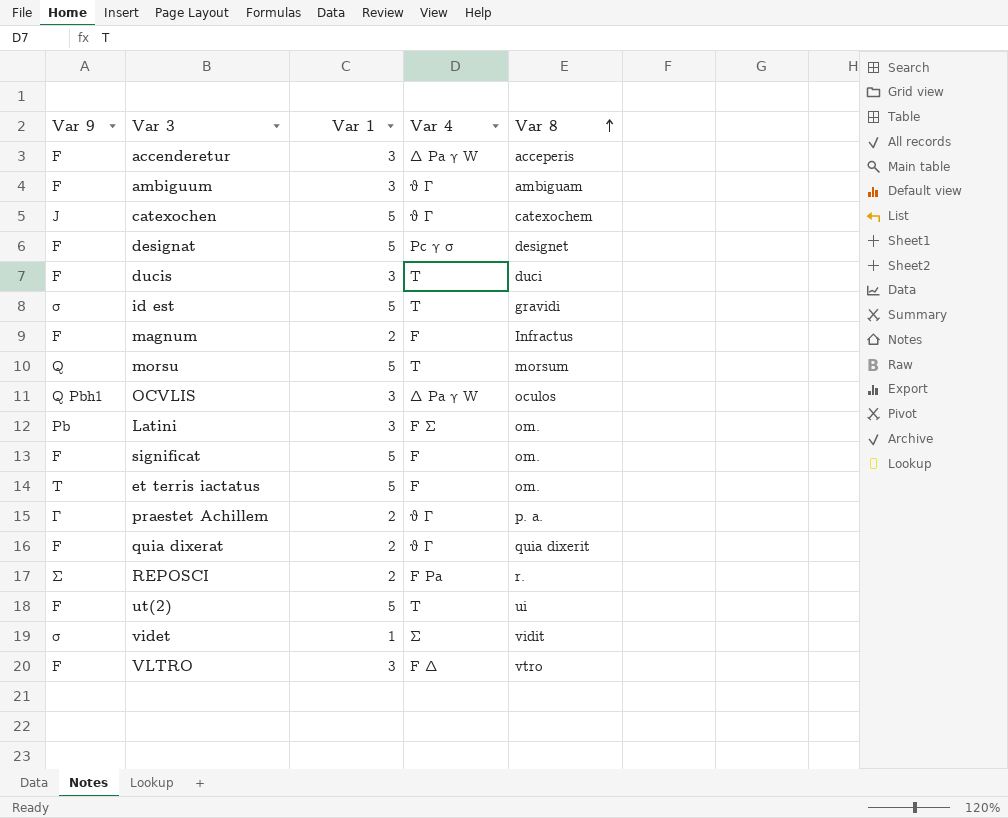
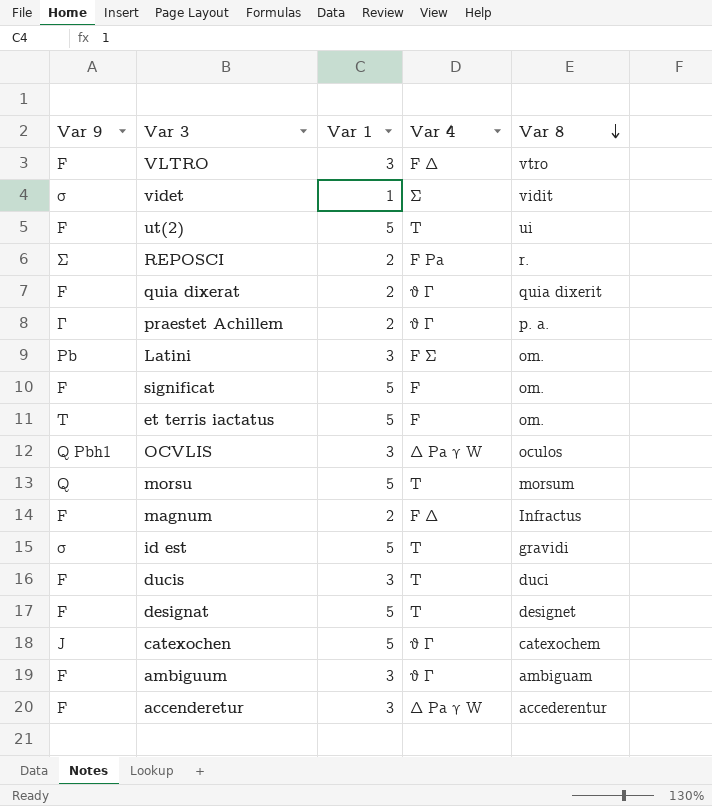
row order: Var 8 ascending -> Var 8 descending
magnum | Var 4: F -> F Δ
designat | Var 4: Pc γ σ -> T
accenderetur | Var 8: acceperis -> accederentur

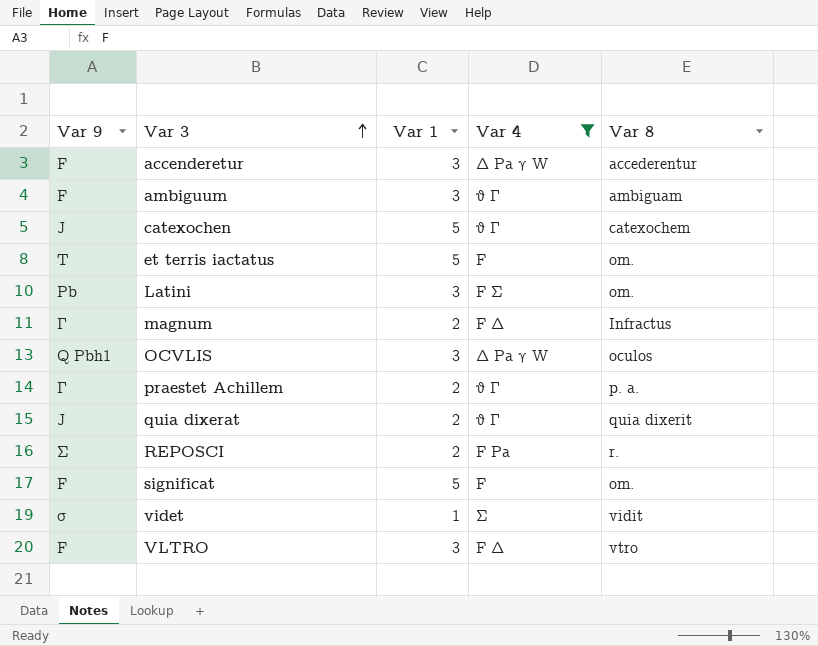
filter: none -> Var 4 != T
row order: Var 8 descending -> Var 3 ascending
magnum | Var 9: F -> Γ
quia dixerat | Var 9: F -> J

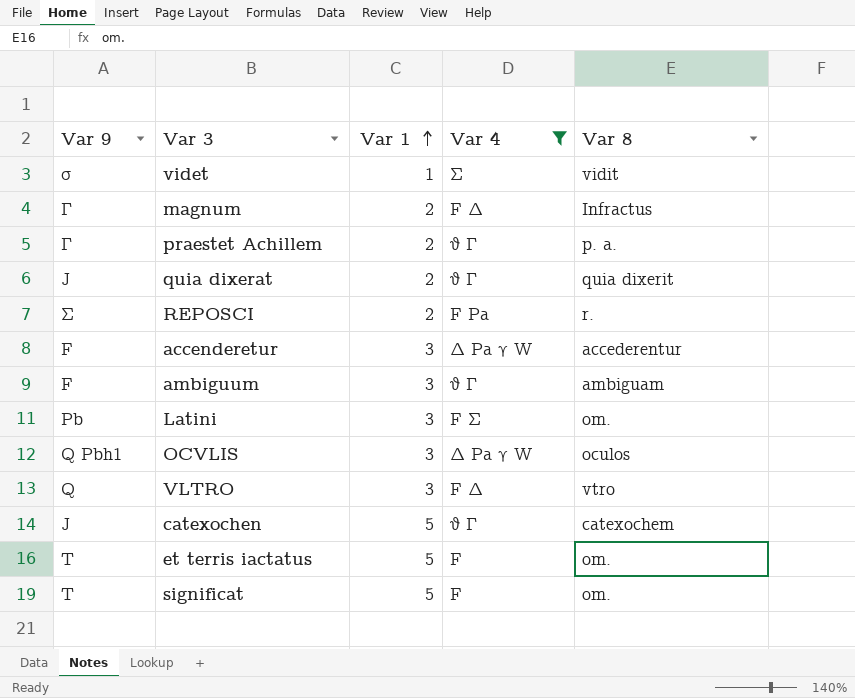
row order: Var 3 ascending -> Var 1 ascending
VLTRO | Var 9: F -> Q
significat | Var 9: F -> T

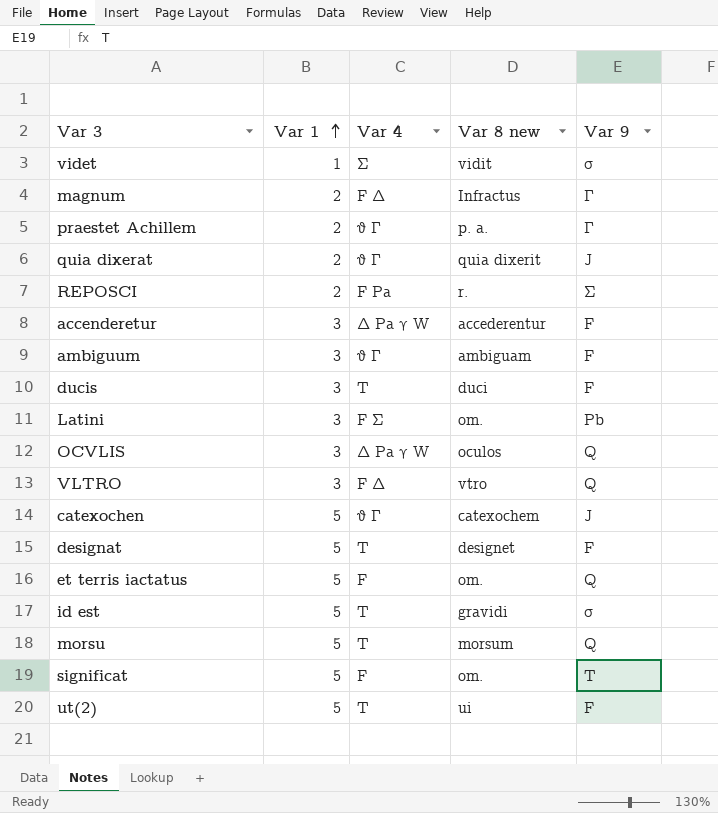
filter: Var 4 != T -> none
column name: Var 8 -> Var 8 new
column Var 9 | position: 1 -> 5
OCVLIS | Var 9: Q Pbh1 -> Q
et terris iactatus | Var 9: T -> Q

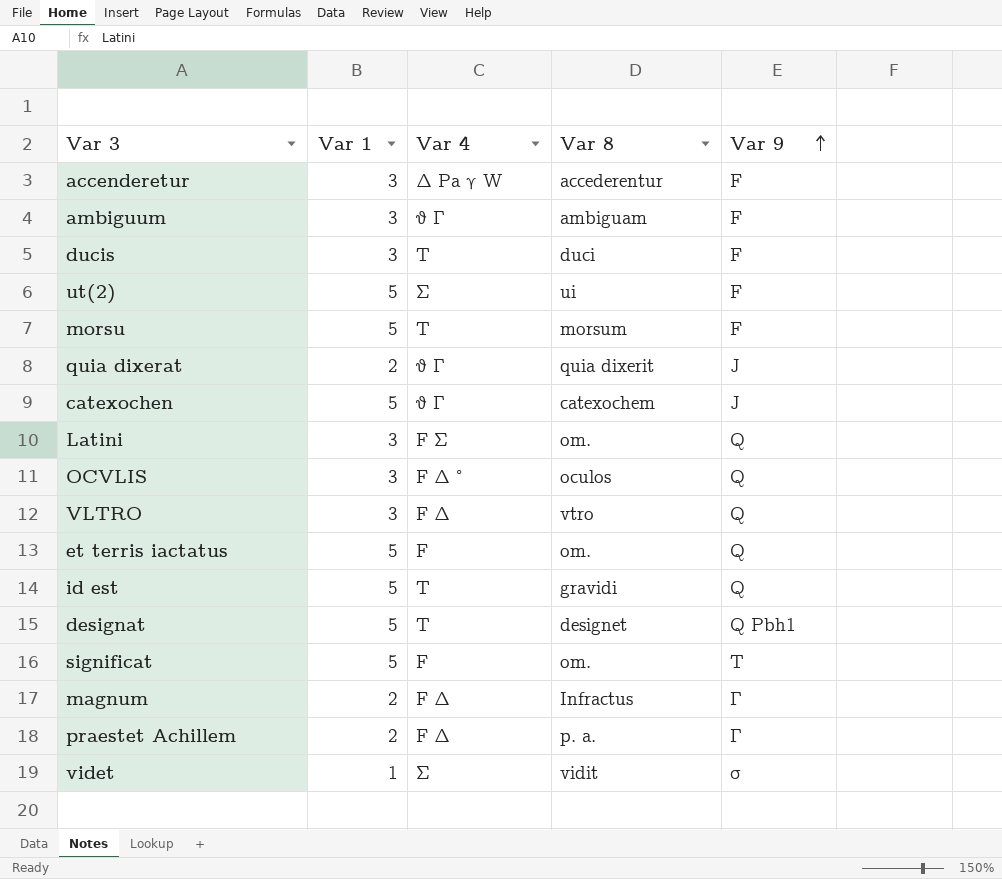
row order: Var 1 ascending -> Var 9 ascending
column name: Var 8 new -> Var 8
row REPOSCI: 2 | F Pa | r. | Σ -> none
ut(2) | Var 4: T -> Σ
morsu | Var 9: Q -> F
Latini | Var 9: Pb -> Q
OCVLIS | Var 4: Δ Pa γ W -> F Δ °
id est | Var 9: σ -> Q
designat | Var 9: F -> Q Pbh1
praestet Achillem | Var 4: θ Γ -> F Δ

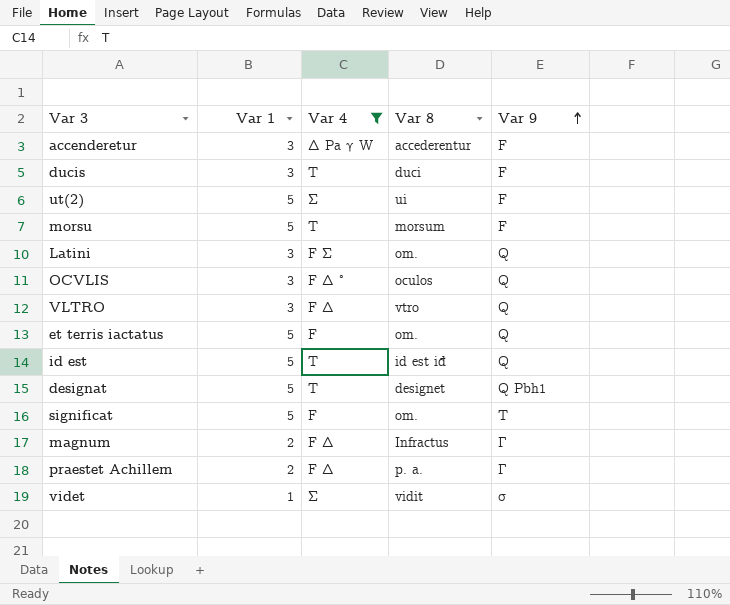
filter: none -> Var 4 != θ Γ
id est | Var 8: gravidi -> id est iđ

